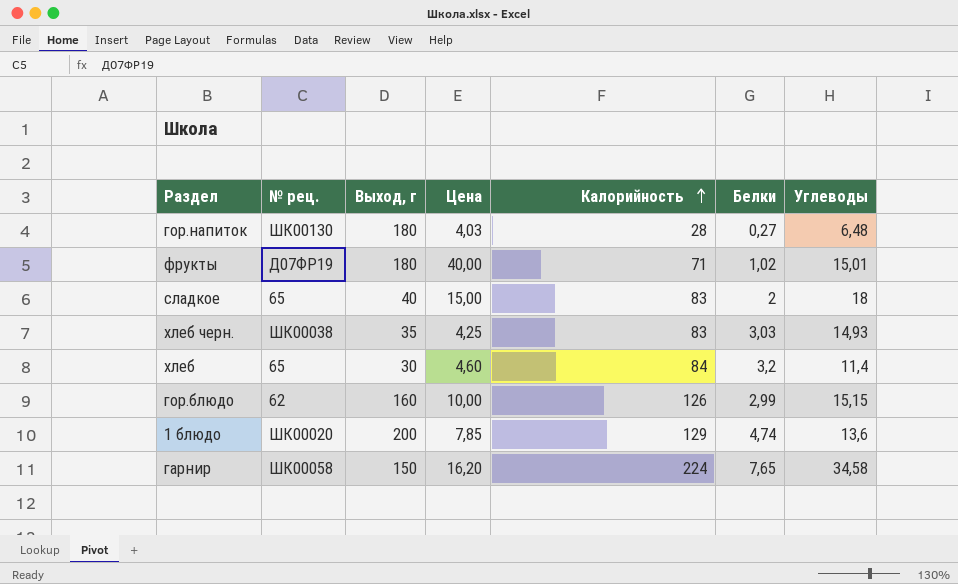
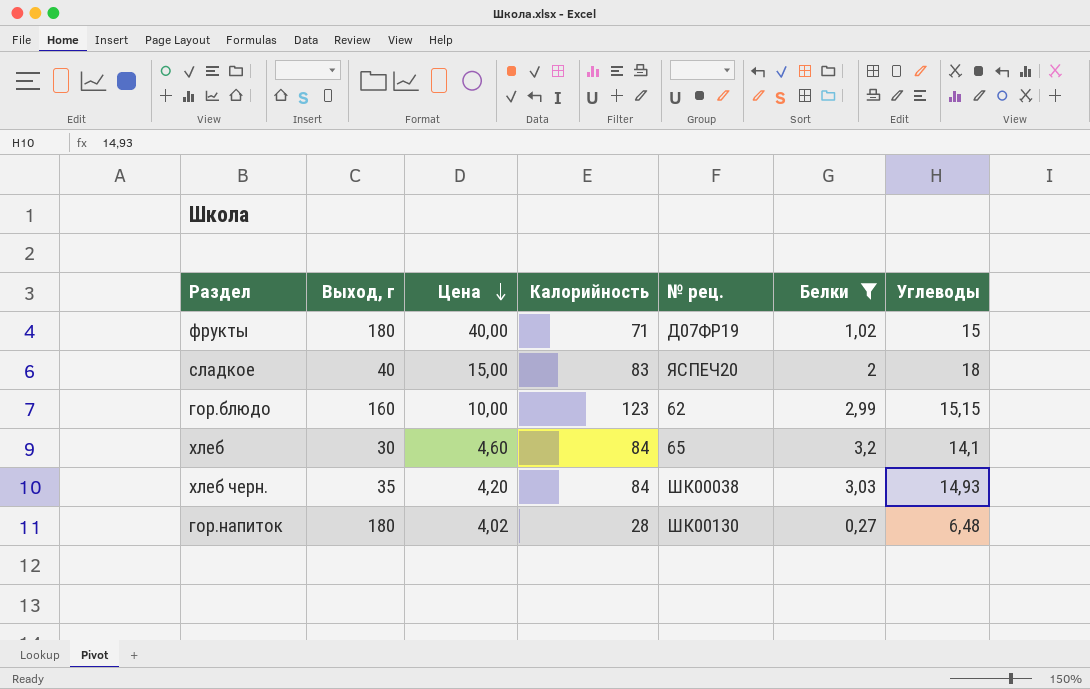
filter: none -> Белки <= 3,2
row order: Калорийность ascending -> Цена descending
column № рец. | position: 2 -> 5
фрукты | Углеводы: 15,01 -> 15
сладкое | № рец.: 65 -> ЯСПЕЧ20
гор.блюдо | Калорийность: 126 -> 123
хлеб | Углеводы: 11,4 -> 14,1
хлеб черн. | Цена: 4,25 -> 4,20
хлеб черн. | Калорийность: 83 -> 84
гор.напиток | Цена: 4,03 -> 4,02

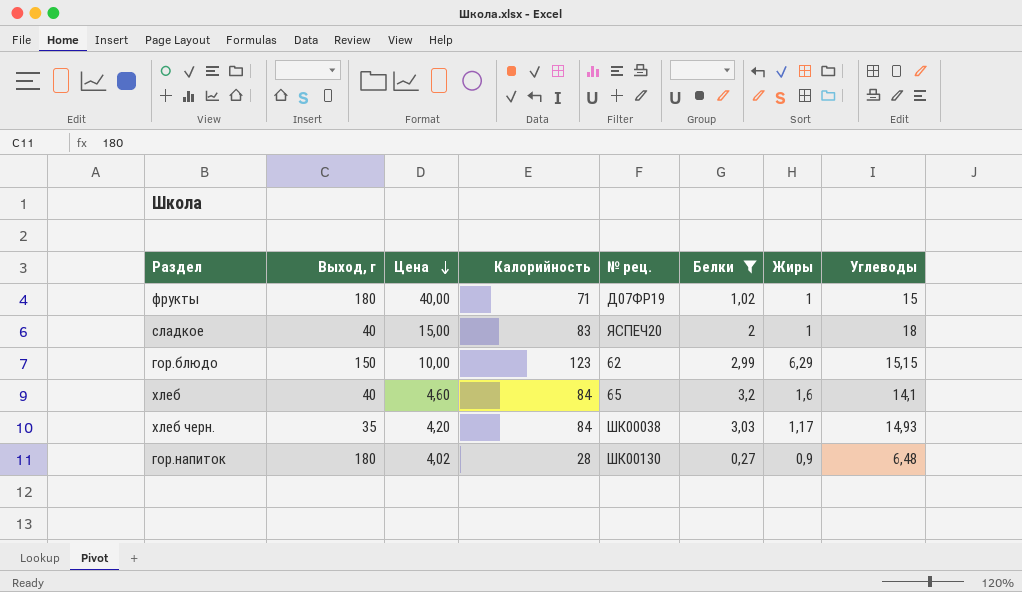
column Жиры | position: none -> 7
гор.блюдо | Выход, г: 160 -> 150
хлеб | Выход, г: 30 -> 40

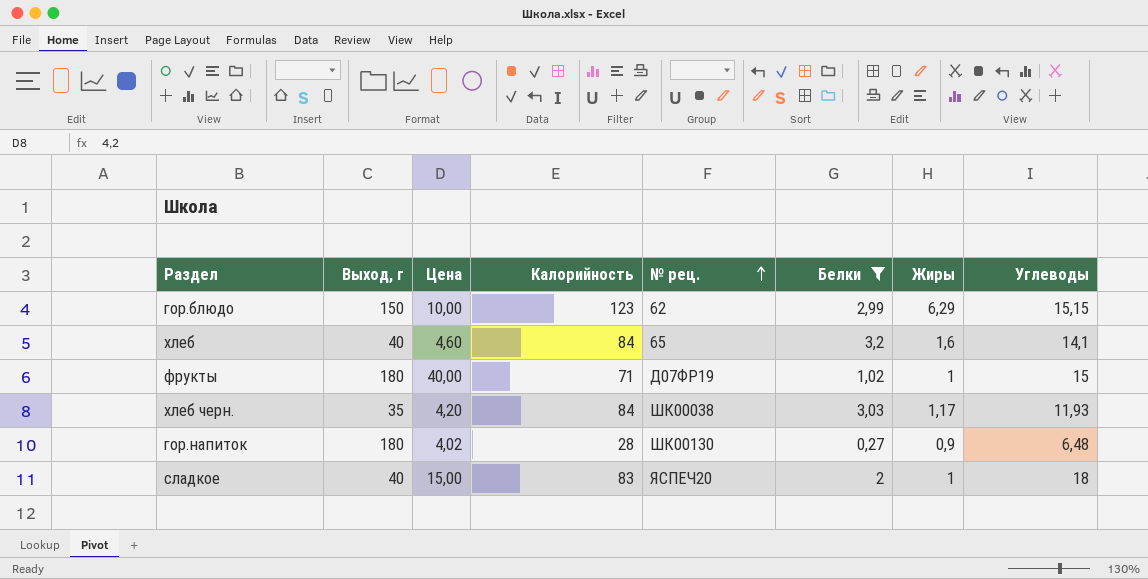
row order: Цена descending -> № рец. ascending
хлеб черн. | Углеводы: 14,93 -> 11,93

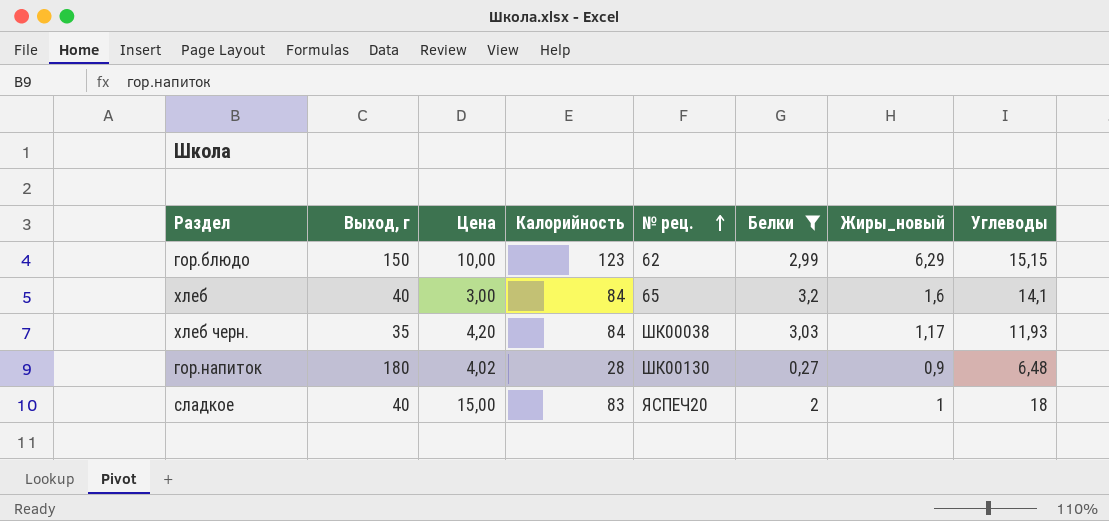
column name: Жиры -> Жиры_новый
row фрукты: 180 | 40,00 | 71 | Д07ФР19 | 1,02 | 1 | 15 -> none
хлеб | Цена: 4,60 -> 3,00

